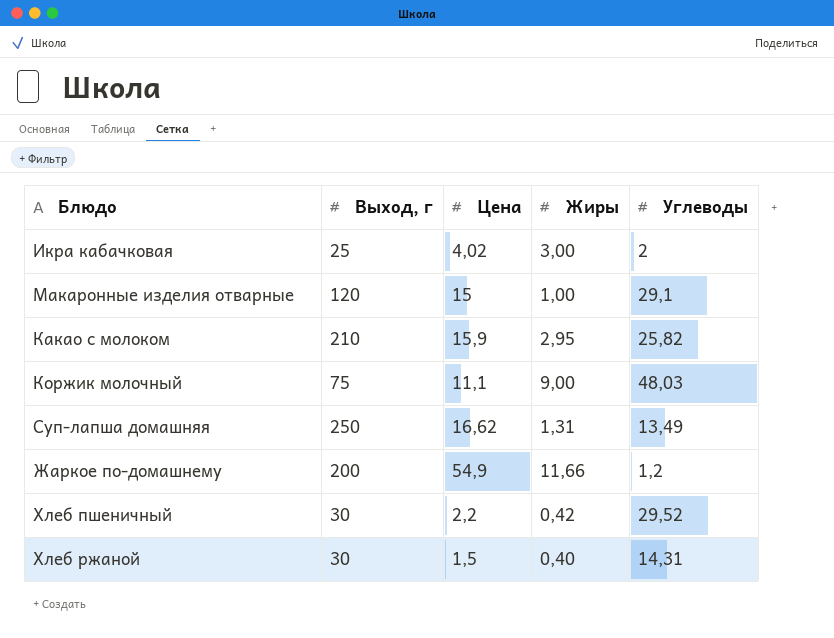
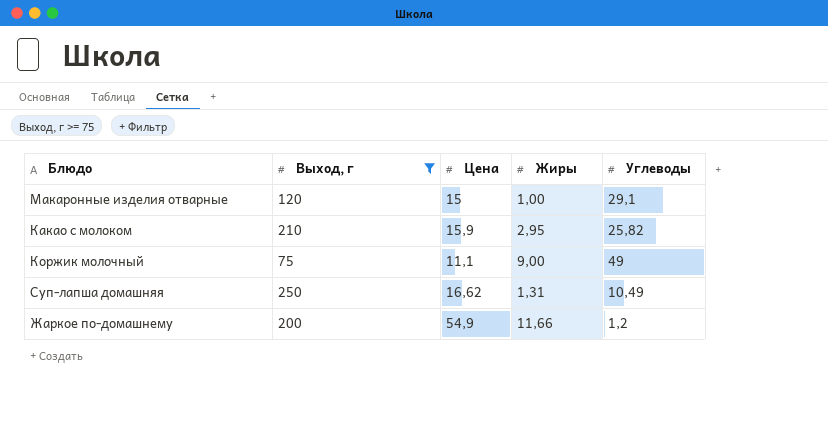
filter: none -> Выход, г >= 75
Коржик молочный | Углеводы: 48,03 -> 49
Суп-лапша домашняя | Углеводы: 13,49 -> 10,49

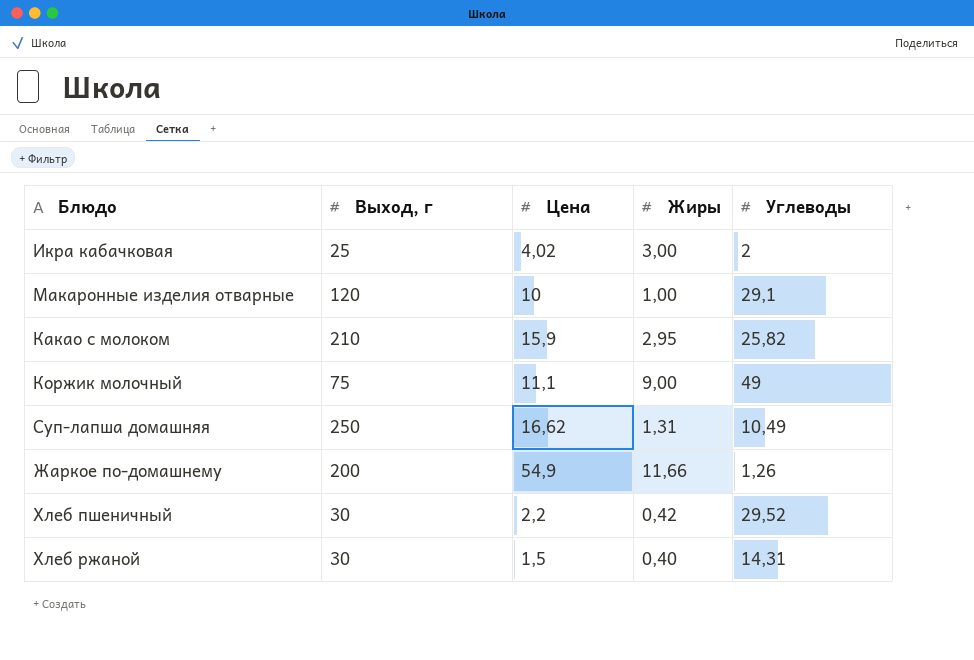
filter: Выход, г >= 75 -> none
Макаронные изделия отварные | Цена: 15 -> 10
Жаркое по-домашнему | Углеводы: 1,2 -> 1,26

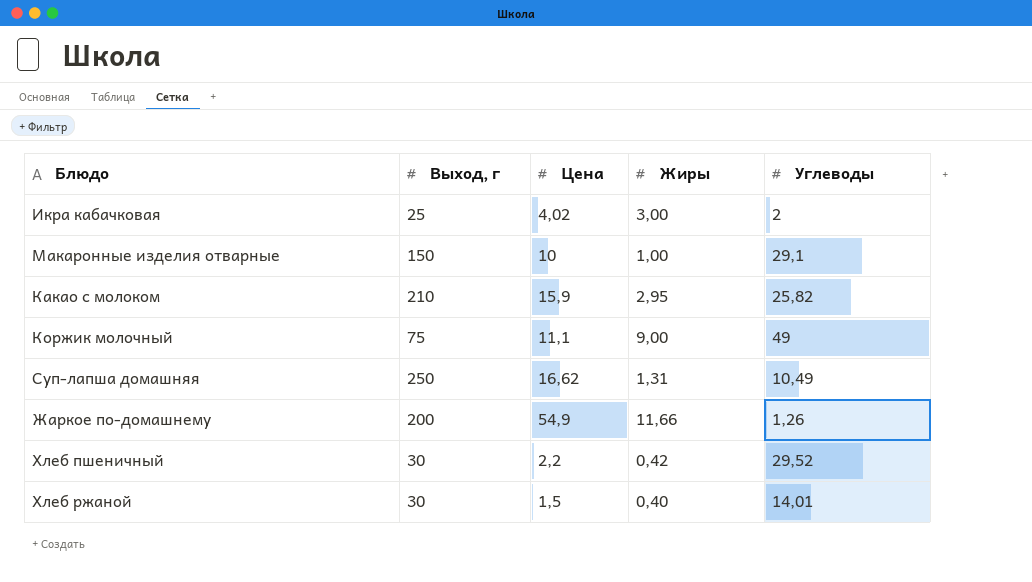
Макаронные изделия отварные | Выход, г: 120 -> 150
Хлеб ржаной | Углеводы: 14,31 -> 14,01

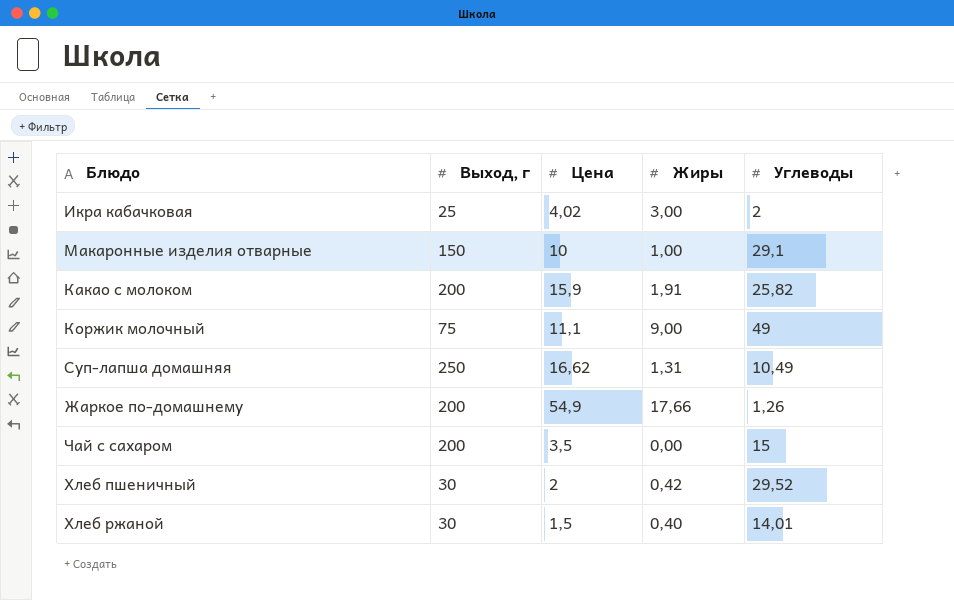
Какао с молоком | Выход, г: 210 -> 200
Какао с молоком | Жиры: 2,95 -> 1,91
Жаркое по-домашнему | Жиры: 11,66 -> 17,66
row Чай с сахаром: none -> 200 | 3,5 | 0,00 | 15
Хлеб пшеничный | Цена: 2,2 -> 2

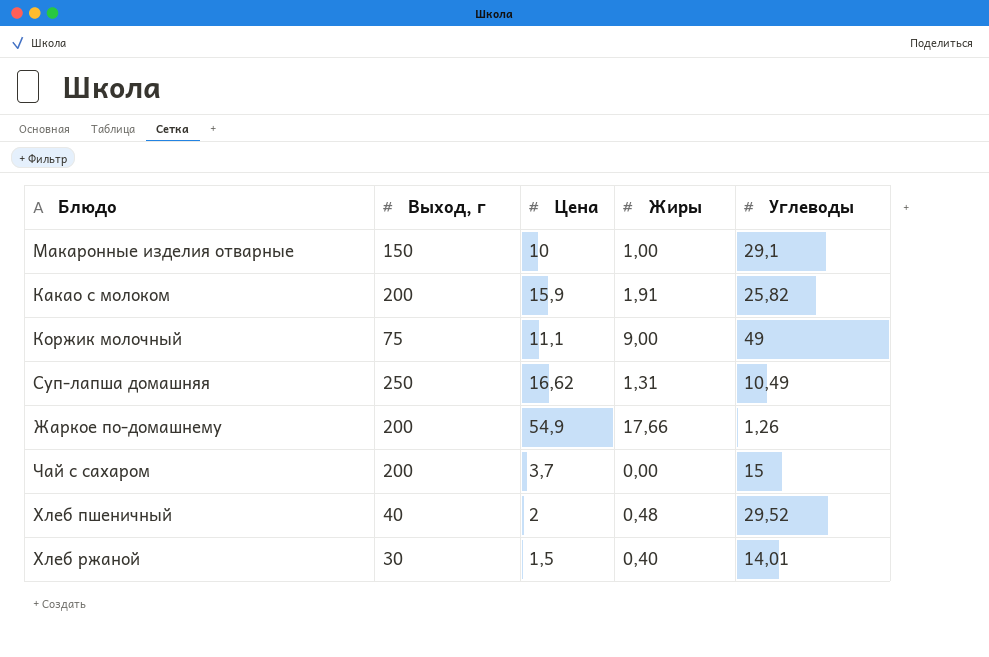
row Икра кабачковая: 25 | 4,02 | 3,00 | 2 -> none
Чай с сахаром | Цена: 3,5 -> 3,7
Хлеб пшеничный | Выход, г: 30 -> 40
Хлеб пшеничный | Жиры: 0,42 -> 0,48

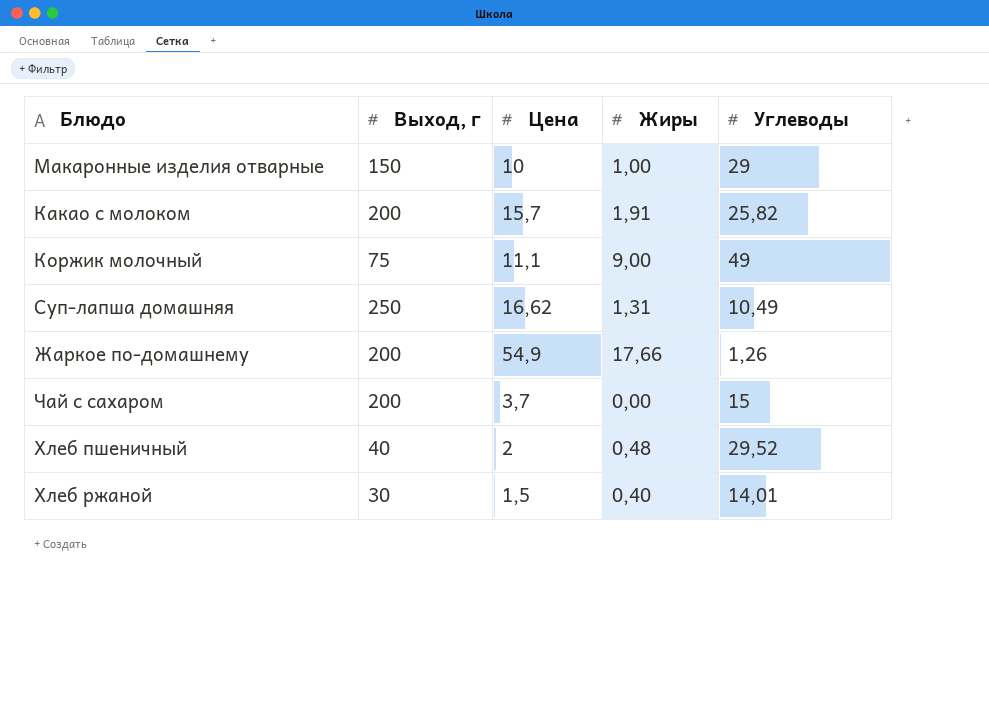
Макаронные изделия отварные | Углеводы: 29,1 -> 29
Какао с молоком | Цена: 15,9 -> 15,7

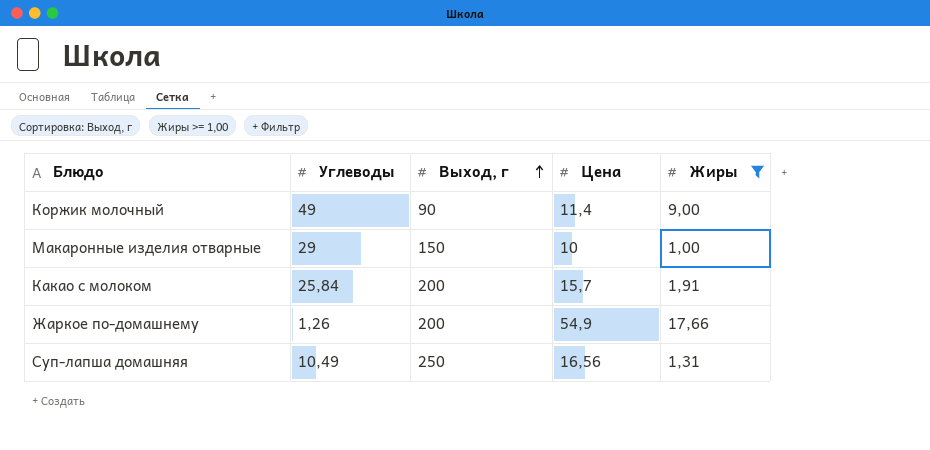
filter: none -> Жиры >= 1,00
row order: none -> Выход, г ascending
column Углеводы | position: 5 -> 2
Коржик молочный | Выход, г: 75 -> 90
Коржик молочный | Цена: 11,1 -> 11,4
Какао с молоком | Углеводы: 25,82 -> 25,84
Суп-лапша домашняя | Цена: 16,62 -> 16,56

